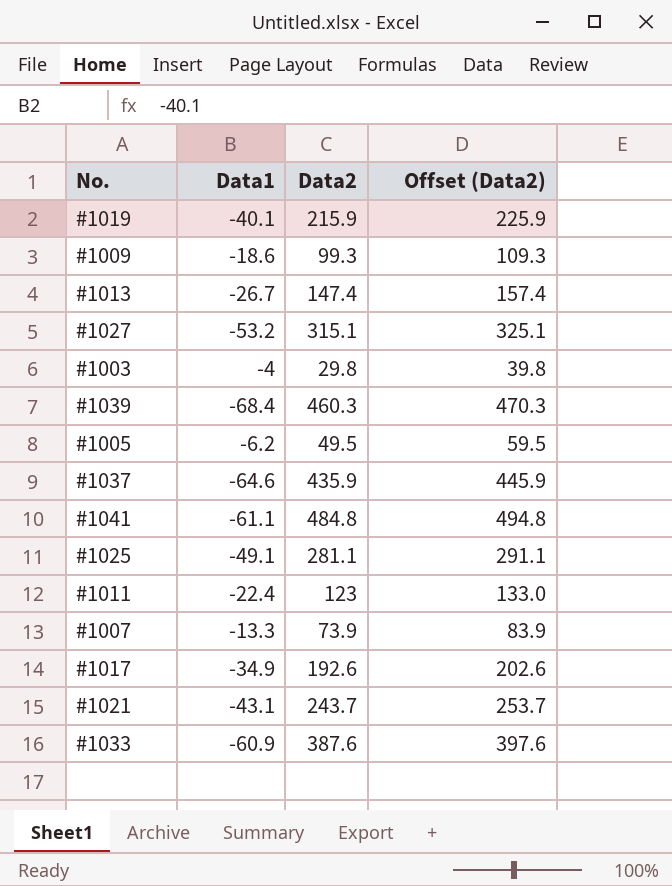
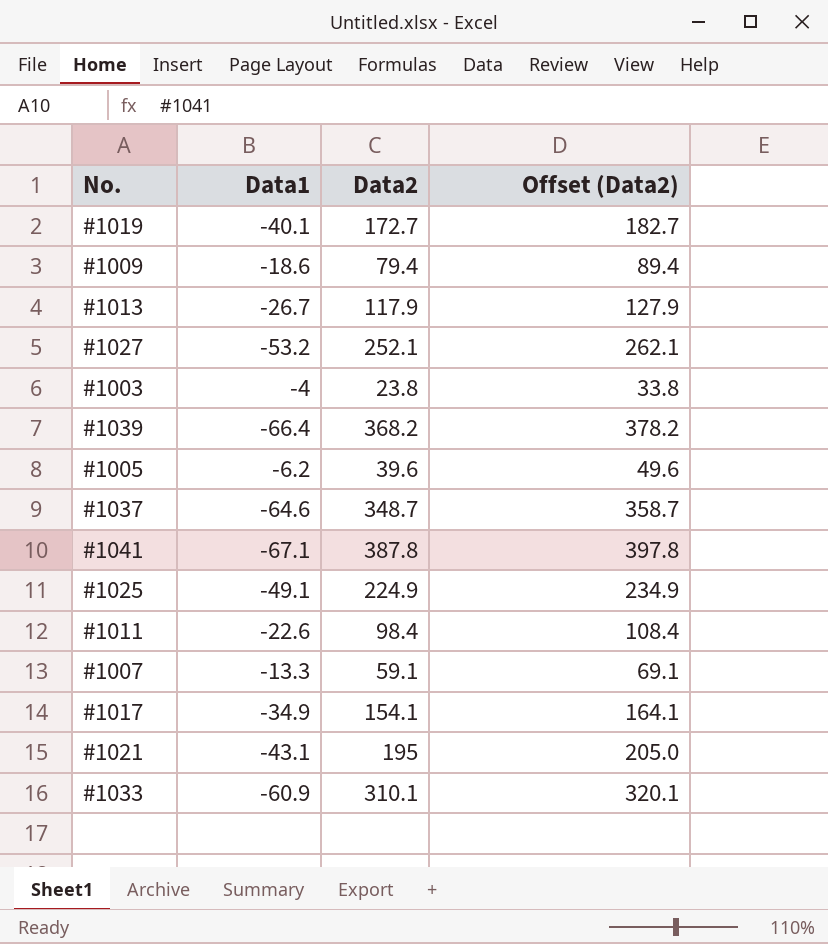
#1019 | Data2: 215.9 -> 172.7
#1019 | Offset (Data2): 225.9 -> 182.7
#1009 | Data2: 99.3 -> 79.4
#1009 | Offset (Data2): 109.3 -> 89.4
#1013 | Data2: 147.4 -> 117.9
#1013 | Offset (Data2): 157.4 -> 127.9
#1027 | Data2: 315.1 -> 252.1
#1027 | Offset (Data2): 325.1 -> 262.1
#1003 | Data2: 29.8 -> 23.8
#1003 | Offset (Data2): 39.8 -> 33.8
#1039 | Data1: -68.4 -> -66.4
#1039 | Data2: 460.3 -> 368.2
#1039 | Offset (Data2): 470.3 -> 378.2
#1005 | Data2: 49.5 -> 39.6
#1005 | Offset (Data2): 59.5 -> 49.6
#1037 | Data2: 435.9 -> 348.7
#1037 | Offset (Data2): 445.9 -> 358.7
#1041 | Data1: -61.1 -> -67.1
#1041 | Data2: 484.8 -> 387.8
#1041 | Offset (Data2): 494.8 -> 397.8
#1025 | Data2: 281.1 -> 224.9
#1025 | Offset (Data2): 291.1 -> 234.9
#1011 | Data1: -22.4 -> -22.6
#1011 | Data2: 123 -> 98.4
#1011 | Offset (Data2): 133.0 -> 108.4
#1007 | Data2: 73.9 -> 59.1
#1007 | Offset (Data2): 83.9 -> 69.1
#1017 | Data2: 192.6 -> 154.1
#1017 | Offset (Data2): 202.6 -> 164.1
#1021 | Data2: 243.7 -> 195
#1021 | Offset (Data2): 253.7 -> 205.0
#1033 | Data2: 387.6 -> 310.1
#1033 | Offset (Data2): 397.6 -> 320.1

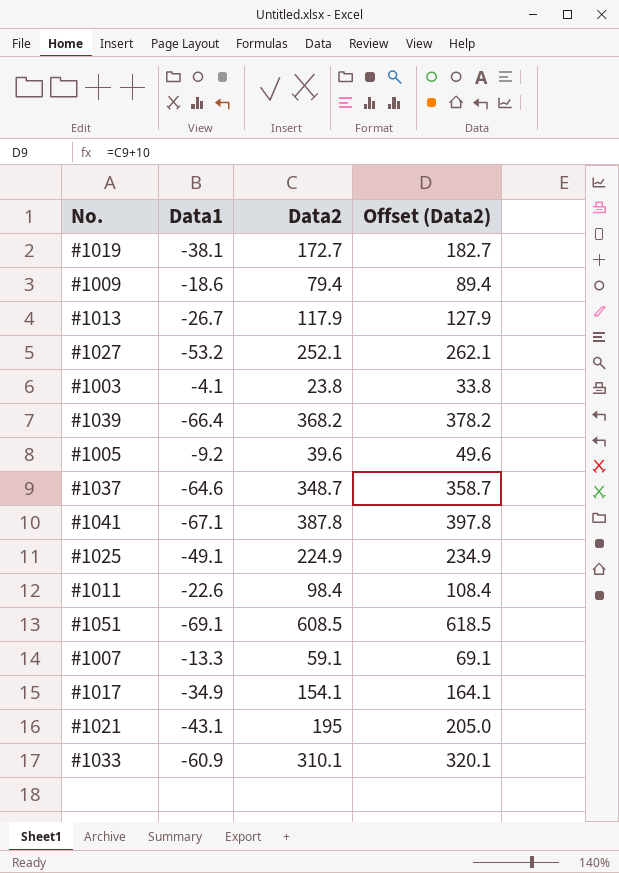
#1019 | Data1: -40.1 -> -38.1
#1003 | Data1: -4 -> -4.1
#1005 | Data1: -6.2 -> -9.2
row #1051: none -> -69.1 | 608.5 | 618.5

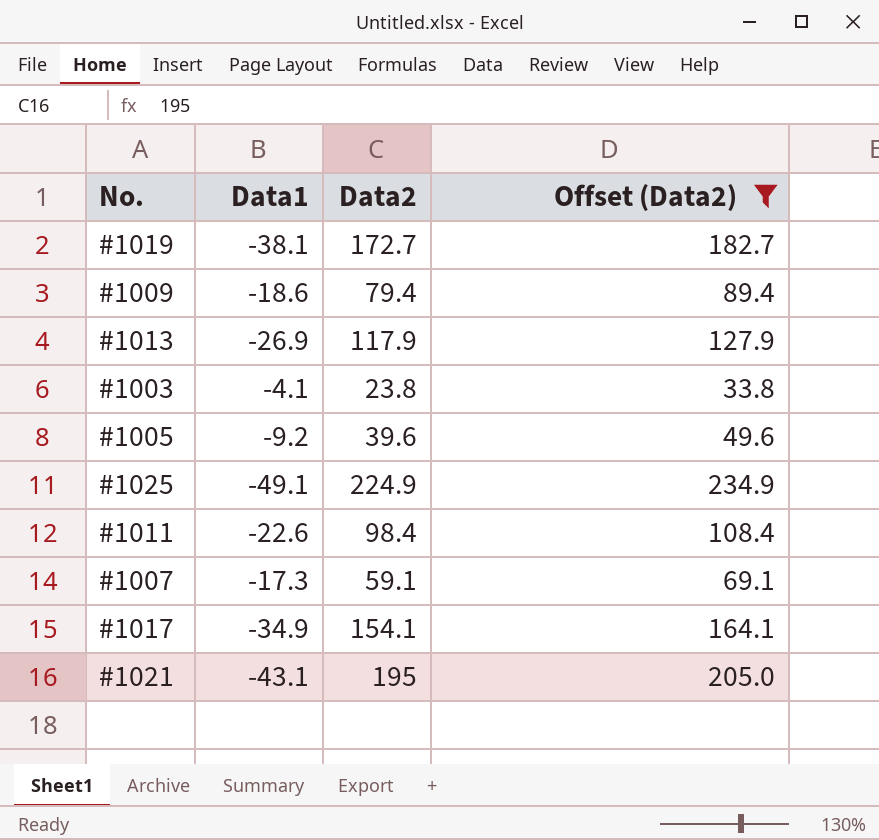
filter: none -> Offset (Data2) <= 234.9
#1013 | Data1: -26.7 -> -26.9
#1007 | Data1: -13.3 -> -17.3

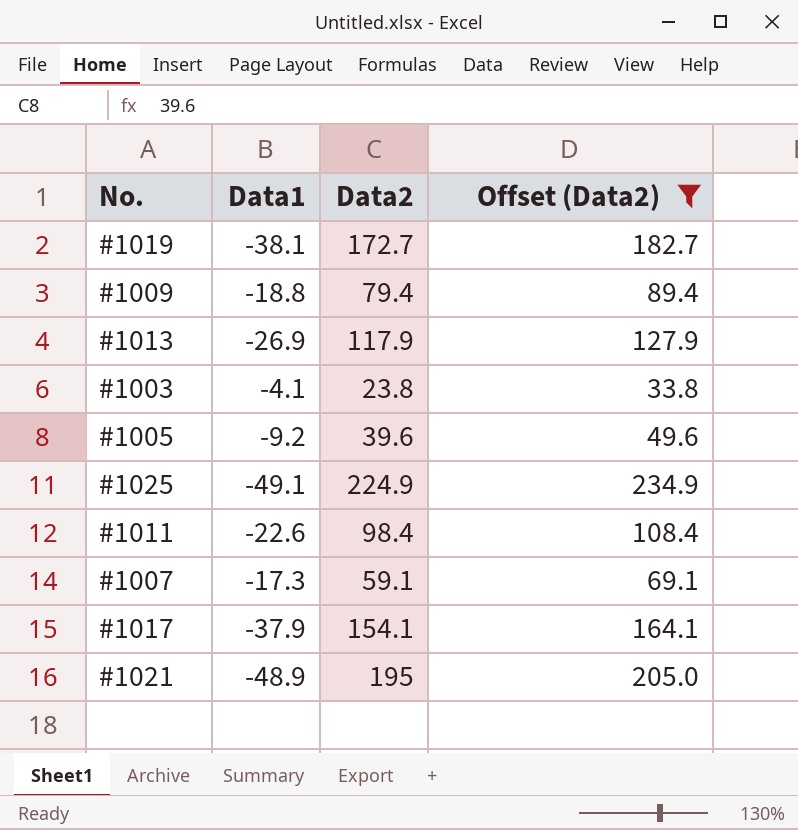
#1009 | Data1: -18.6 -> -18.8
#1017 | Data1: -34.9 -> -37.9
#1021 | Data1: -43.1 -> -48.9

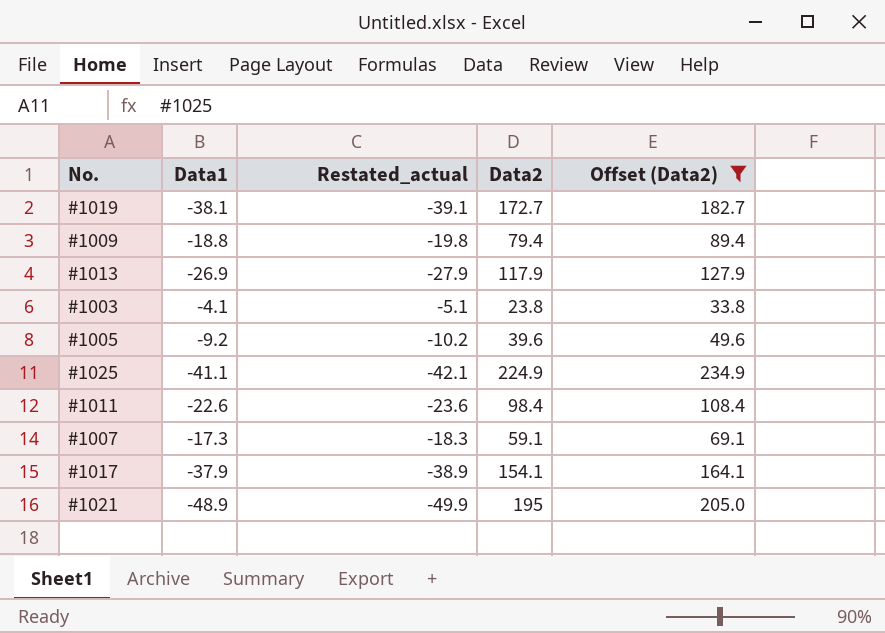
column Restated_actual | formula: none -> [Data1] - 1
#1025 | Data1: -49.1 -> -41.1

